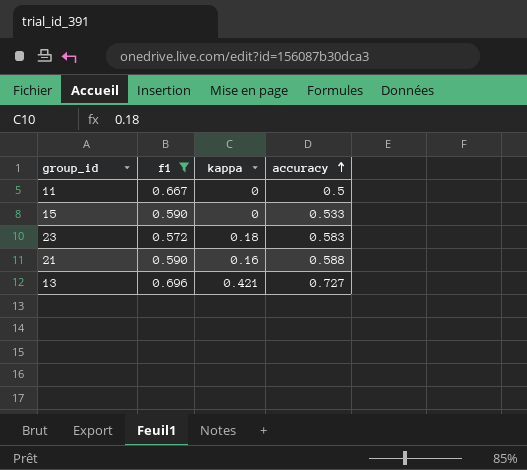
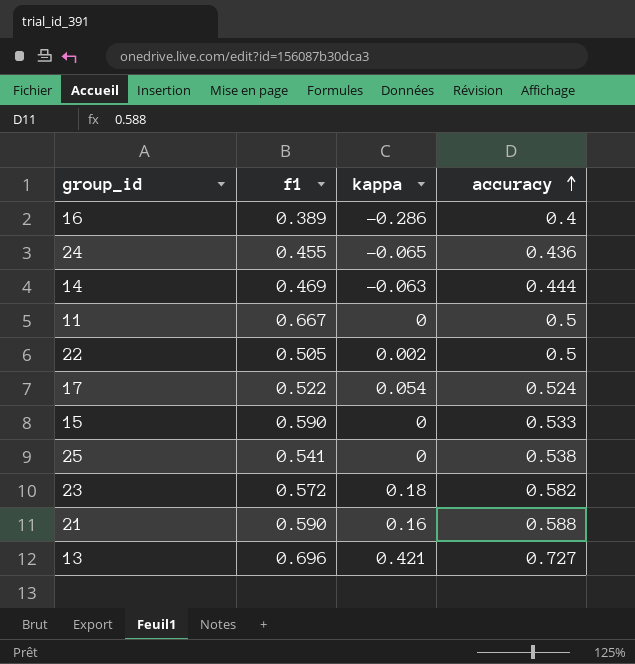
filter: f1 >= 0.572 -> none
23 | accuracy: 0.583 -> 0.582

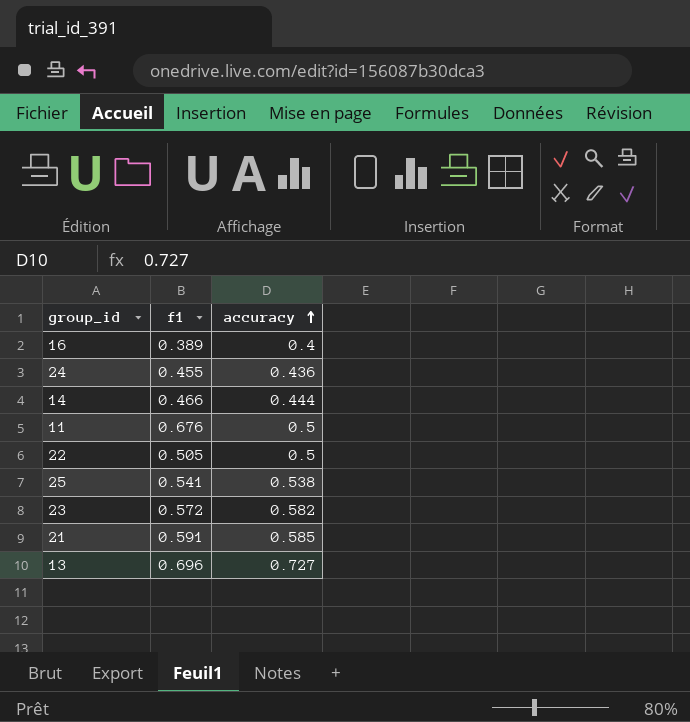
column kappa | position: 3 -> none
row 17: 0.522 | 0.054 | 0.524 -> none
row 15: 0.590 | 0 | 0.533 -> none
14 | f1: 0.469 -> 0.466
11 | f1: 0.667 -> 0.676
21 | f1: 0.590 -> 0.591
21 | accuracy: 0.588 -> 0.585

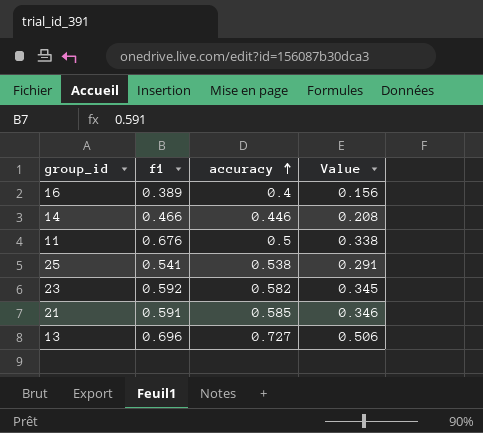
column Value | formula: none -> [f1] * [accuracy]
row 24: 0.455 | 0.436 -> none
row 22: 0.505 | 0.5 -> none
14 | accuracy: 0.444 -> 0.446
23 | f1: 0.572 -> 0.592

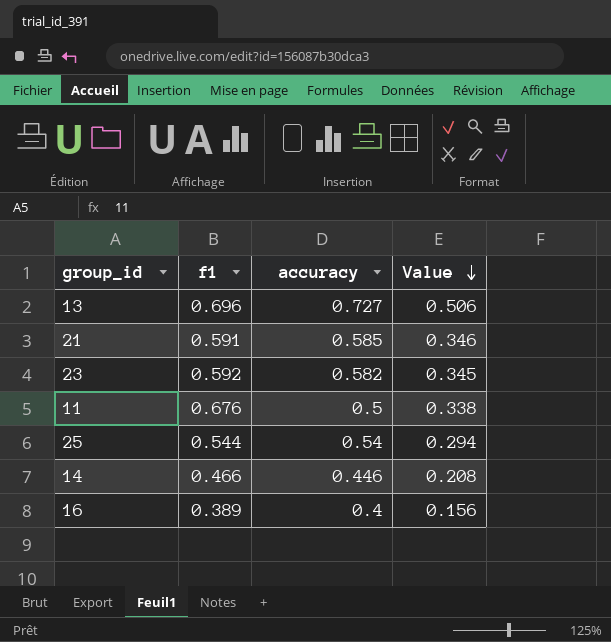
row order: accuracy ascending -> Value descending
25 | f1: 0.541 -> 0.544
25 | accuracy: 0.538 -> 0.54
25 | Value: 0.291 -> 0.294

